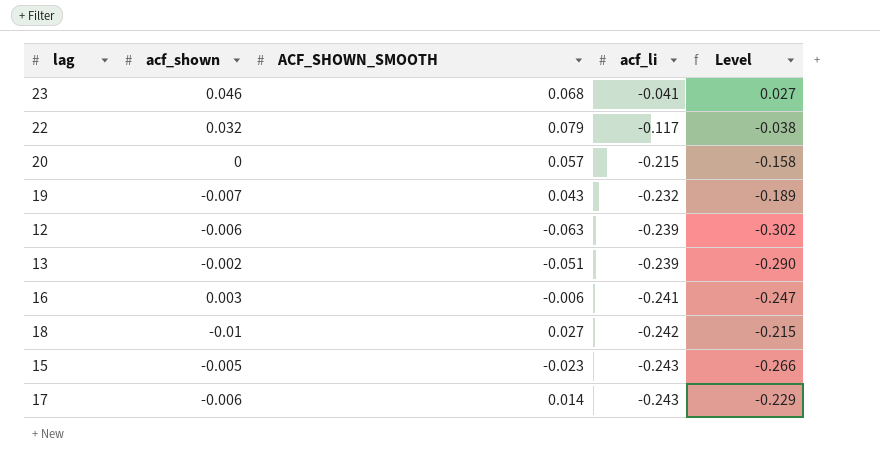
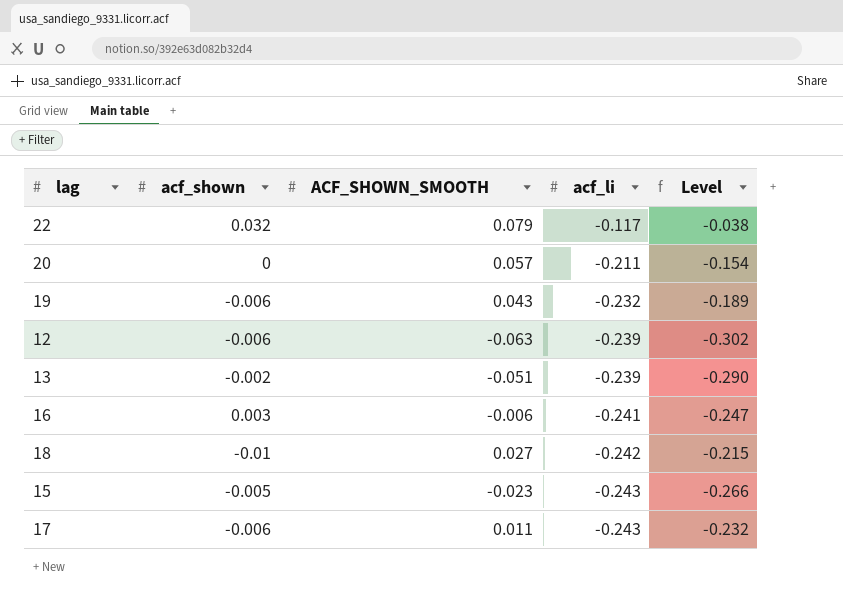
row 23: 0.046 | 0.068 | -0.041 | 0.027 -> none
20 | acf_li: -0.215 -> -0.211
20 | Level: -0.158 -> -0.154
19 | acf_shown: -0.007 -> -0.006
17 | ACF_SHOWN_SMOOTH: 0.014 -> 0.011
17 | Level: -0.229 -> -0.232

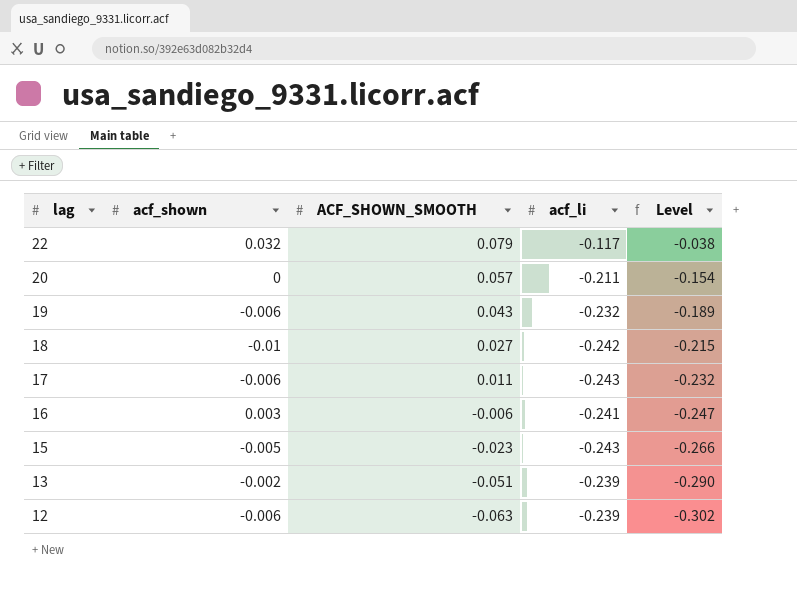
row order: acf_li descending -> lag descending

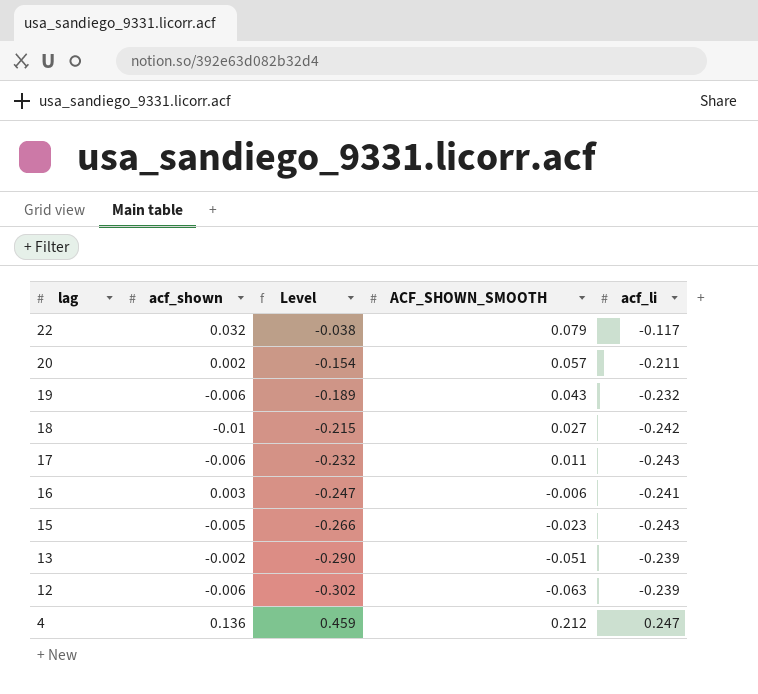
column Level | position: 5 -> 3
20 | acf_shown: 0 -> 0.002
row 4: none -> 0.136 | 0.459 | 0.212 | 0.247

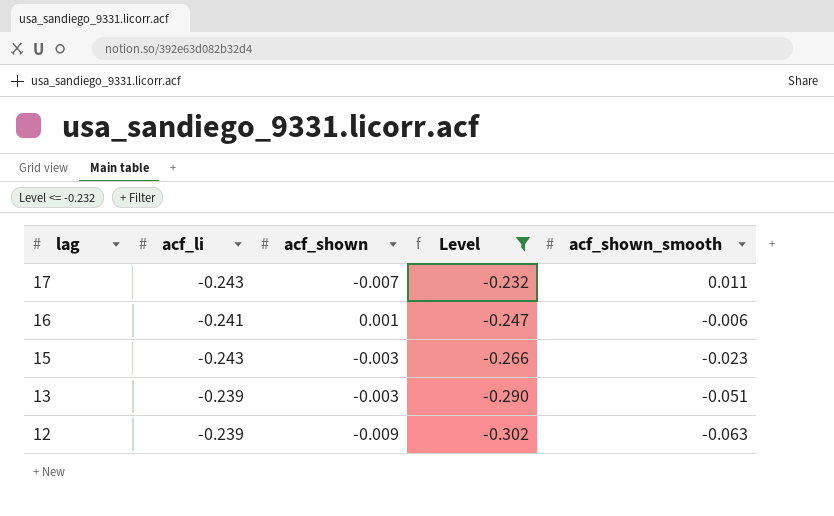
filter: none -> Level <= -0.232
column acf_li | position: 5 -> 2
column name: ACF_SHOWN_SMOOTH -> acf_shown_smooth
17 | acf_shown: -0.006 -> -0.007
16 | acf_shown: 0.003 -> 0.001
15 | acf_shown: -0.005 -> -0.003
13 | acf_shown: -0.002 -> -0.003
12 | acf_shown: -0.006 -> -0.009

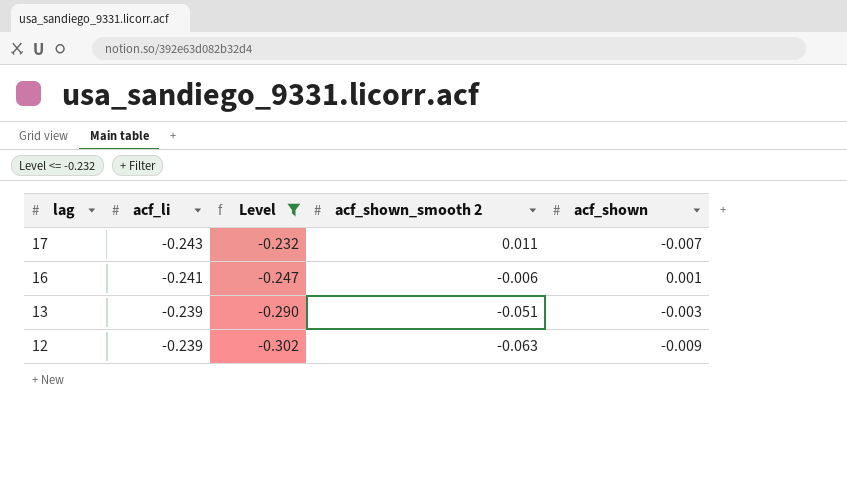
column name: acf_shown_smooth -> acf_shown_smooth 2
column acf_shown | position: 3 -> 5
row 15: -0.243 | -0.003 | -0.266 | -0.023 -> none

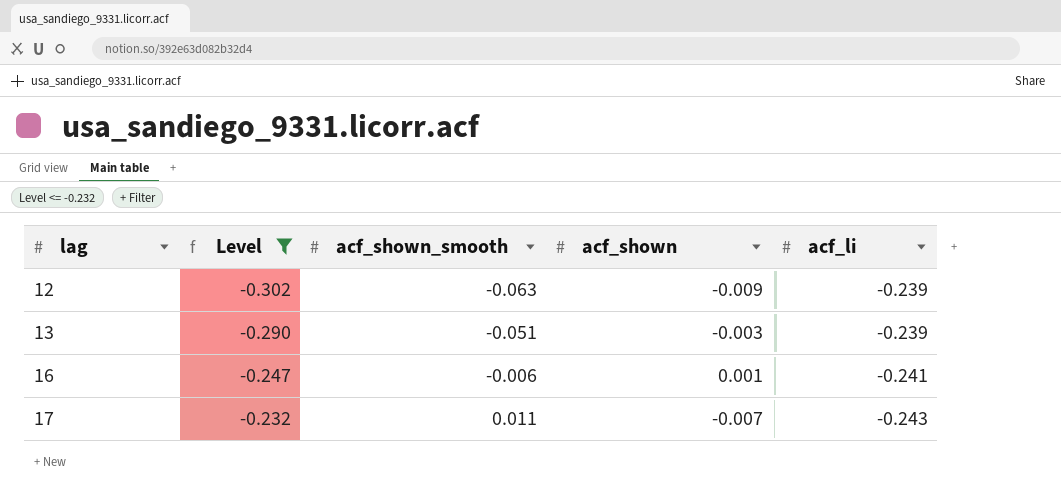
row order: lag descending -> lag ascending
column name: acf_shown_smooth 2 -> acf_shown_smooth
column acf_li | position: 2 -> 5

